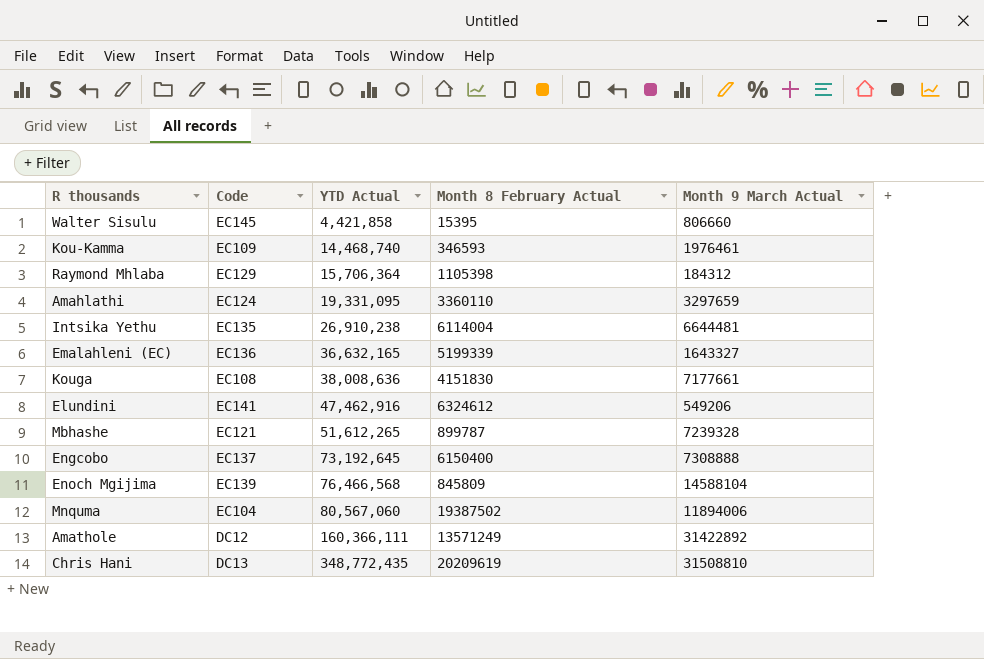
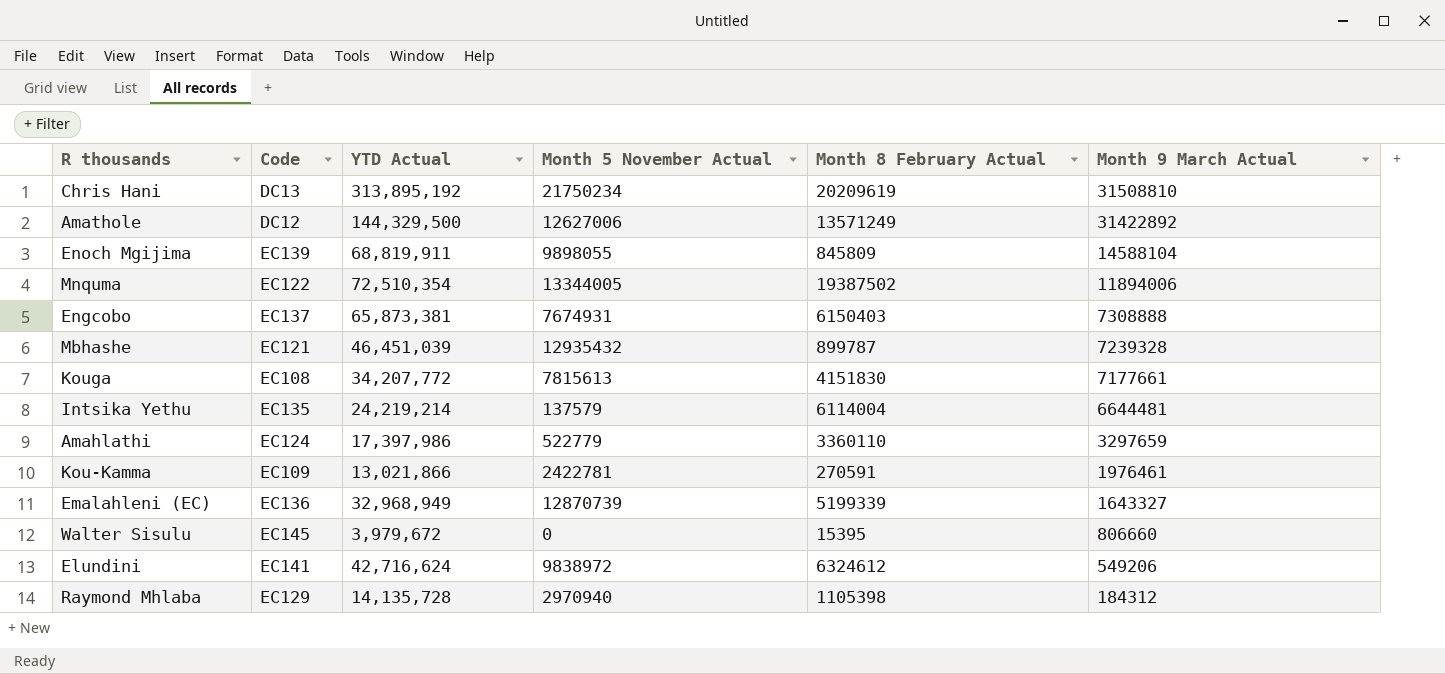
row order: YTD Actual ascending -> Month 9 March Actual descending
column Month 5 November Actual | position: none -> 4
Chris Hani | YTD Actual: 348,772,435 -> 313,895,192
Amathole | YTD Actual: 160,366,111 -> 144,329,500
Enoch Mgijima | YTD Actual: 76,466,568 -> 68,819,911
Mnquma | Code: EC104 -> EC122
Mnquma | YTD Actual: 80,567,060 -> 72,510,354
Engcobo | YTD Actual: 73,192,645 -> 65,873,381
Engcobo | Month 8 February Actual: 6150400 -> 6150403
Mbhashe | YTD Actual: 51,612,265 -> 46,451,039
Kouga | YTD Actual: 38,008,636 -> 34,207,772
Intsika Yethu | YTD Actual: 26,910,238 -> 24,219,214
Amahlathi | YTD Actual: 19,331,095 -> 17,397,986
Kou-Kamma | YTD Actual: 14,468,740 -> 13,021,866
Kou-Kamma | Month 8 February Actual: 346593 -> 270591
Emalahleni (EC) | YTD Actual: 36,632,165 -> 32,968,949
Walter Sisulu | YTD Actual: 4,421,858 -> 3,979,672
Elundini | YTD Actual: 47,462,916 -> 42,716,624
Raymond Mhlaba | YTD Actual: 15,706,364 -> 14,135,728

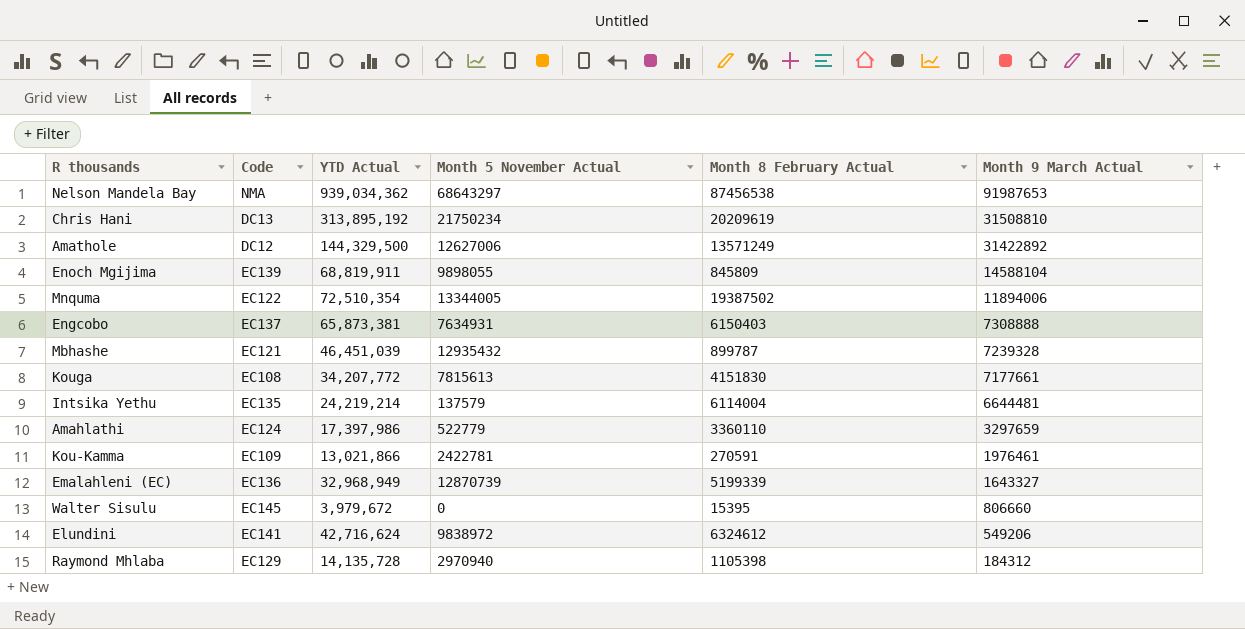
row Nelson Mandela Bay: none -> NMA | 939,034,362 | 68643297 | 87456538 | 91987653
Engcobo | Month 5 November Actual: 7674931 -> 7634931

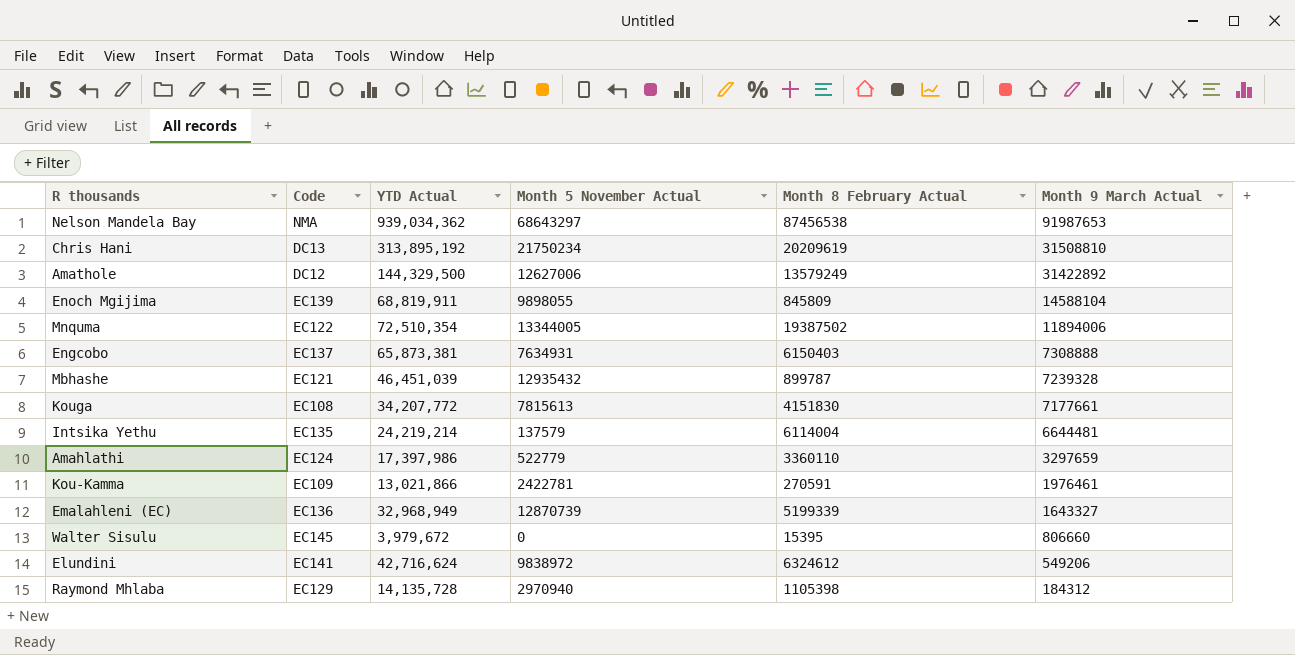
Amathole | Month 8 February Actual: 13571249 -> 13579249

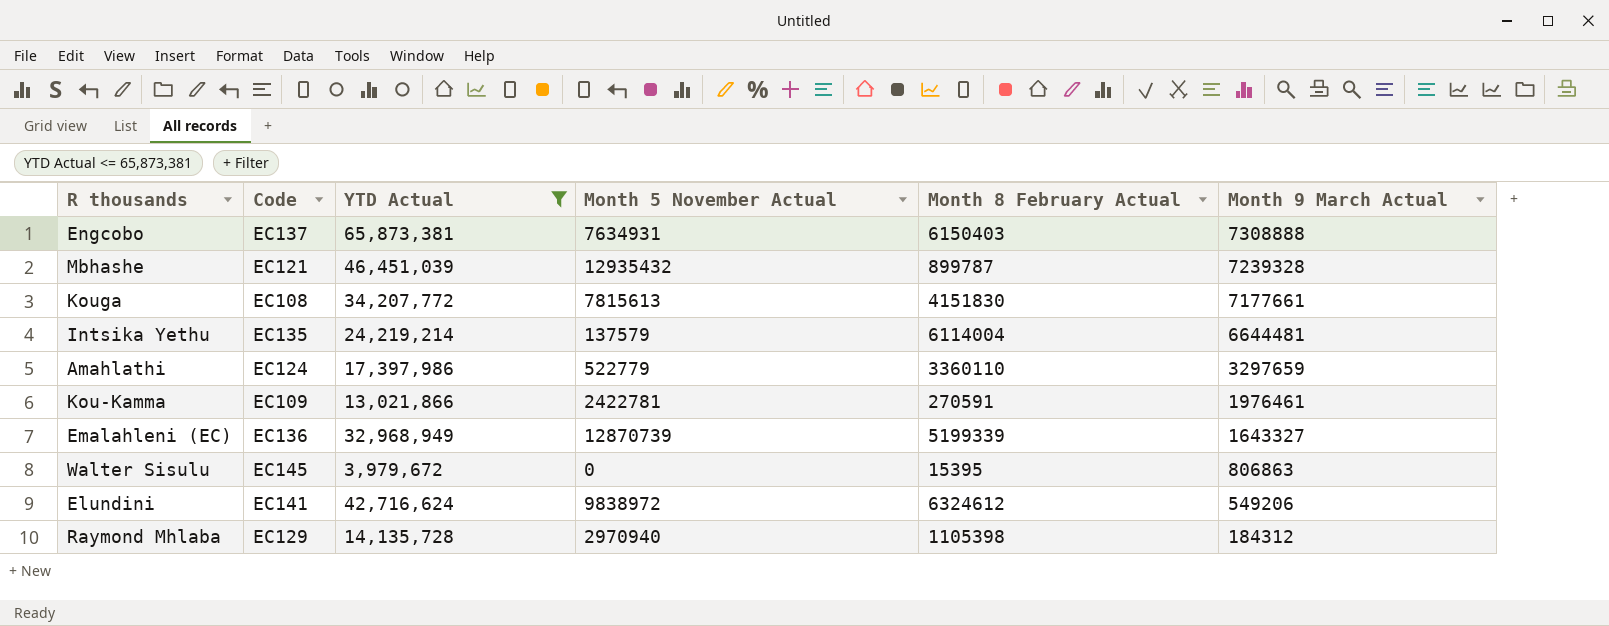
filter: none -> YTD Actual <= 65,873,381
Walter Sisulu | Month 9 March Actual: 806660 -> 806863

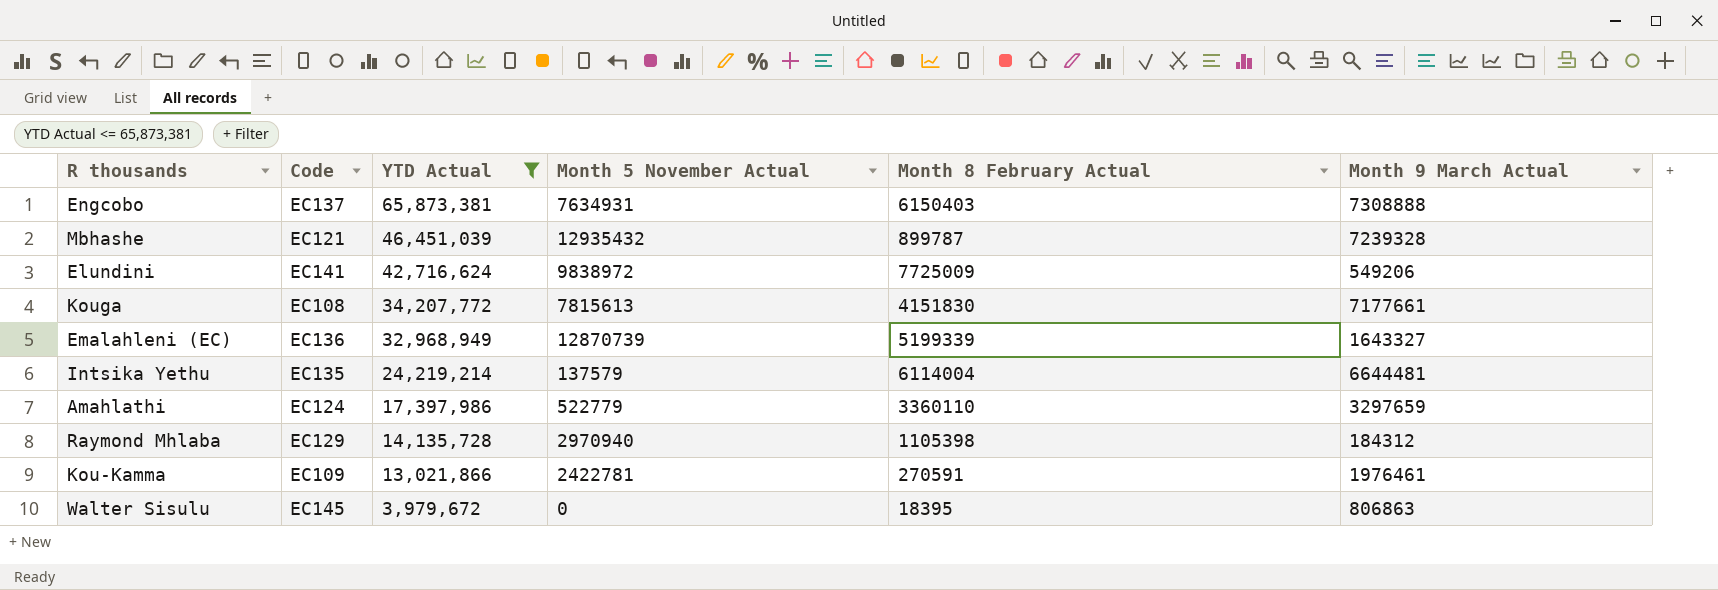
row order: Month 9 March Actual descending -> YTD Actual descending
Elundini | Month 8 February Actual: 6324612 -> 7725009
Walter Sisulu | Month 8 February Actual: 15395 -> 18395

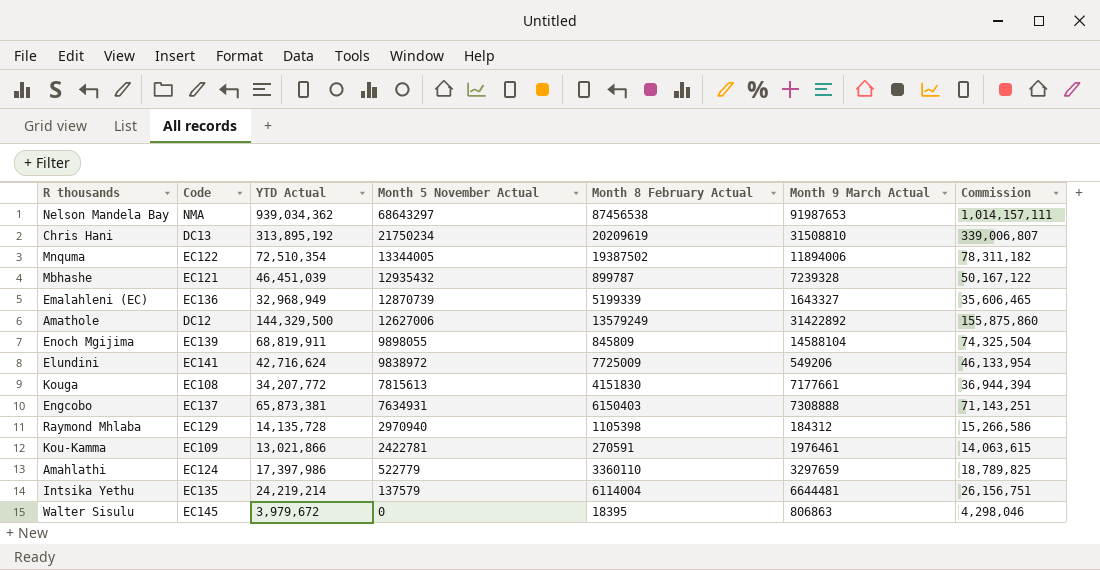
filter: YTD Actual <= 65,873,381 -> none
row order: YTD Actual descending -> Month 5 November Actual descending
column Commission | formula: none -> [YTD Actual] * 1.08

